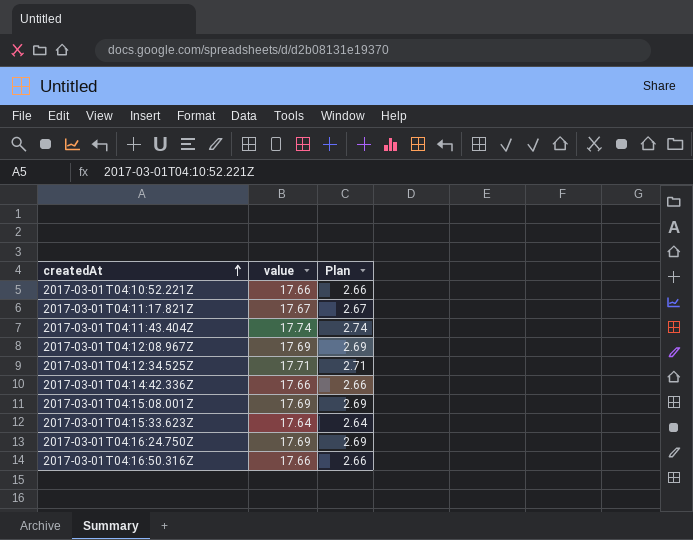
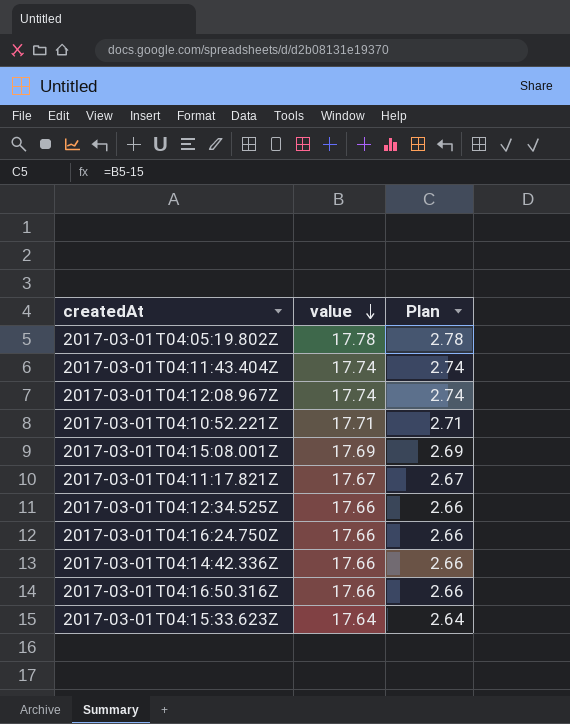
row order: createdAt ascending -> value descending
row 2017-03-01T04:05:19.802Z: none -> 17.78 | 2.78
2017-03-01T04:12:08.967Z | value: 17.69 -> 17.74
2017-03-01T04:12:08.967Z | Plan: 2.69 -> 2.74
2017-03-01T04:10:52.221Z | value: 17.66 -> 17.71
2017-03-01T04:10:52.221Z | Plan: 2.66 -> 2.71
2017-03-01T04:12:34.525Z | value: 17.71 -> 17.66
2017-03-01T04:12:34.525Z | Plan: 2.71 -> 2.66
2017-03-01T04:16:24.750Z | value: 17.69 -> 17.66
2017-03-01T04:16:24.750Z | Plan: 2.69 -> 2.66

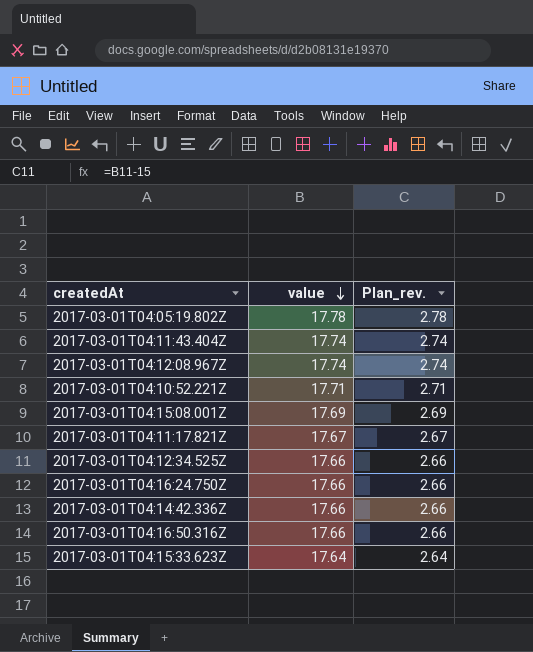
column name: Plan -> Plan_rev.

